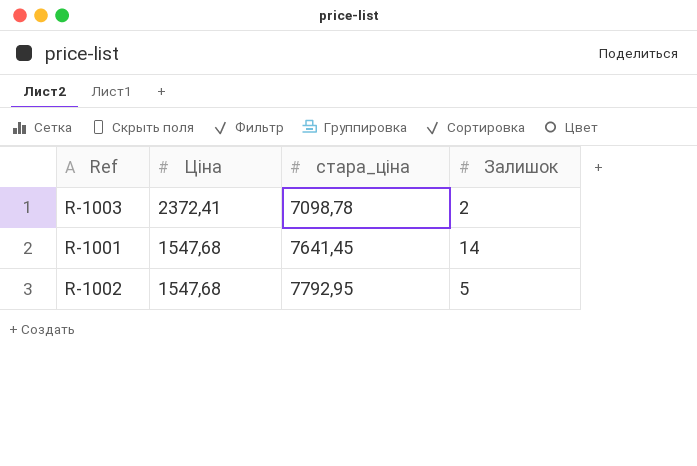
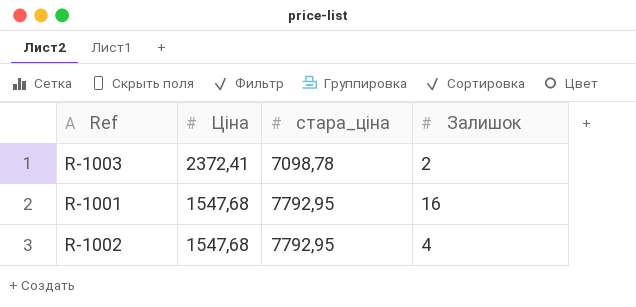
R-1001 | стара_ціна: 7641,45 -> 7792,95
R-1001 | Залишок: 14 -> 16
R-1002 | Залишок: 5 -> 4

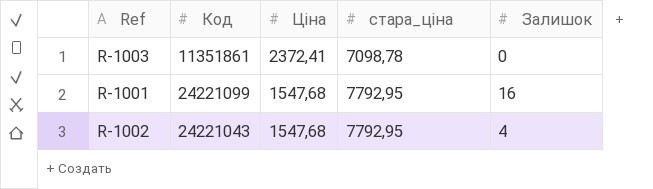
column Код | position: none -> 2
R-1003 | Залишок: 2 -> 0

